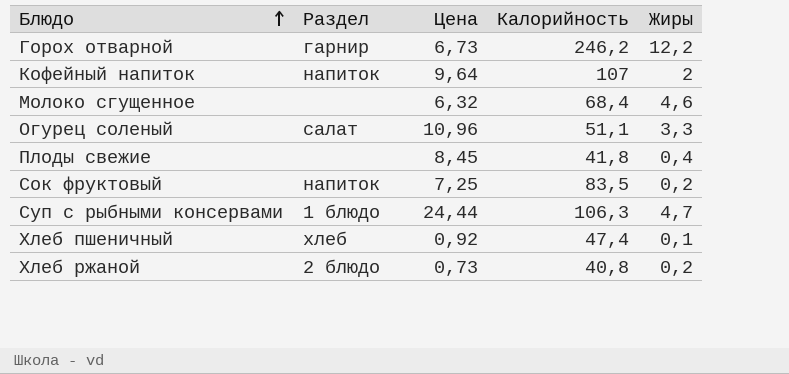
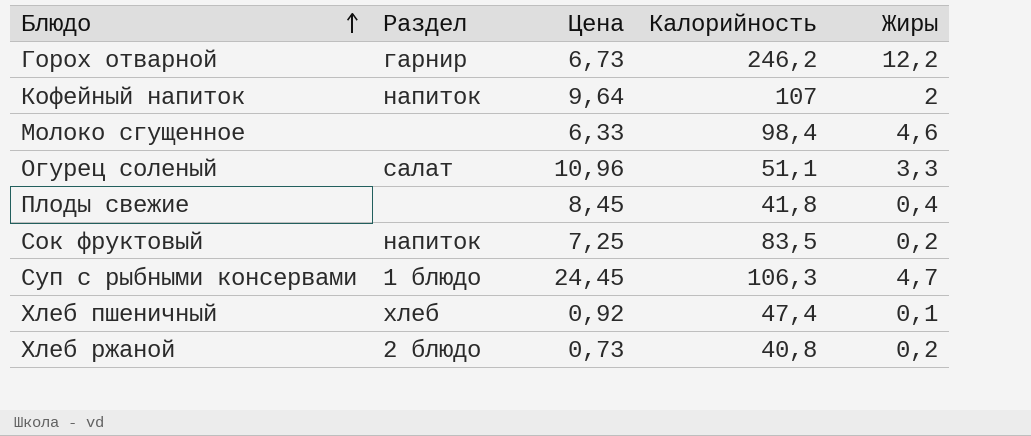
Молоко сгущенное | Цена: 6,32 -> 6,33
Молоко сгущенное | Калорийность: 68,4 -> 98,4
Суп с рыбными консервами | Цена: 24,44 -> 24,45

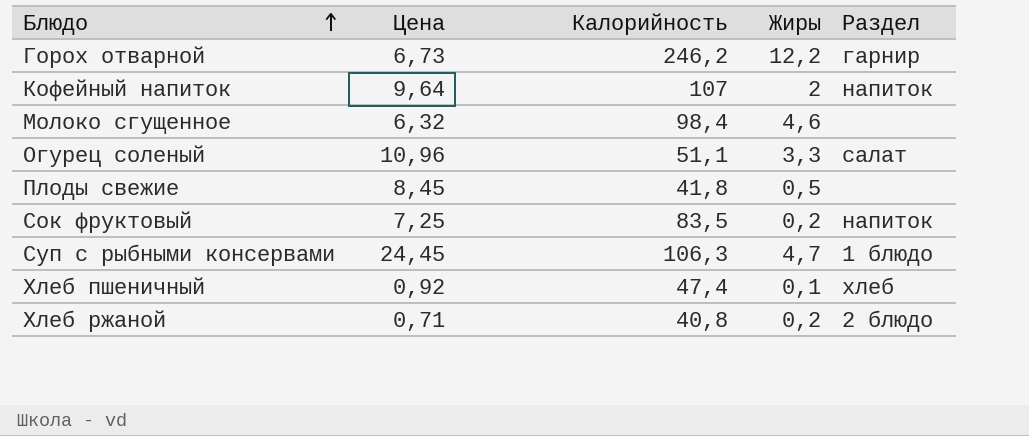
column Раздел | position: 2 -> 5
Молоко сгущенное | Цена: 6,33 -> 6,32
Плоды свежие | Жиры: 0,4 -> 0,5
Хлеб ржаной | Цена: 0,73 -> 0,71

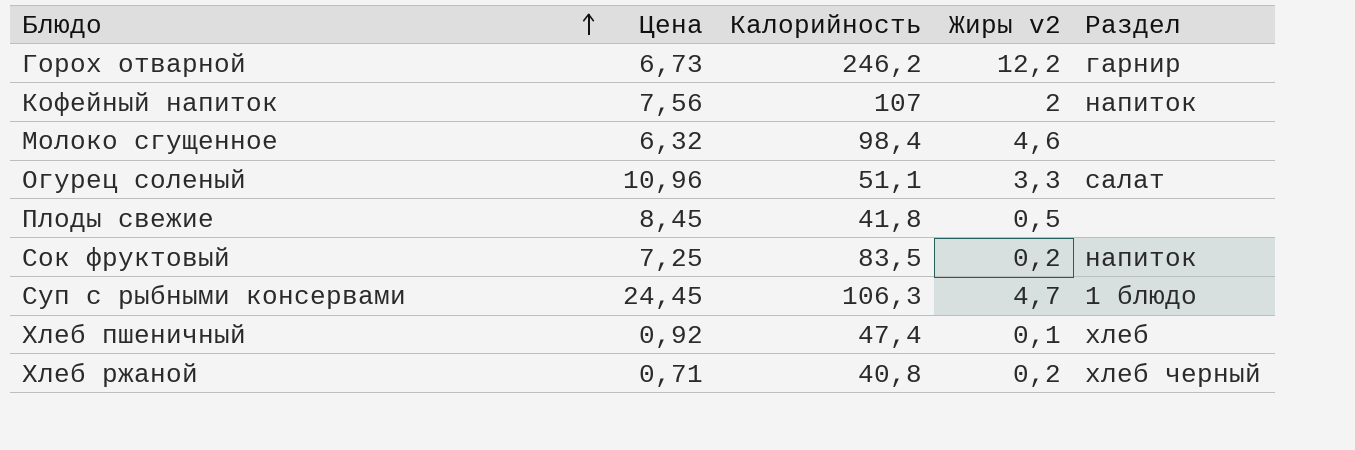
column name: Жиры -> Жиры v2
Кофейный напиток | Цена: 9,64 -> 7,56
Хлеб ржаной | Раздел: 2 блюдо -> хлеб черный

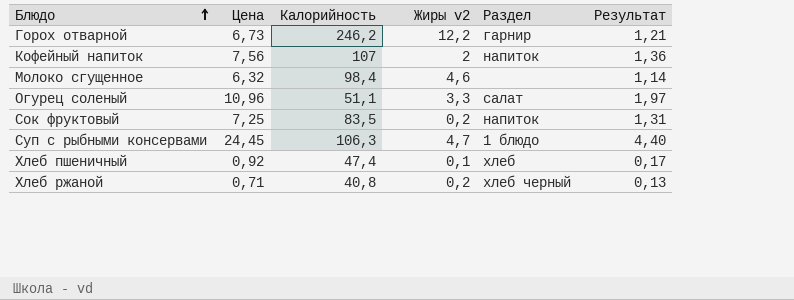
column Результат | formula: none -> [Цена] * 0,18
row Плоды свежие: 8,45 | 41,8 | 0,5 | none -> none

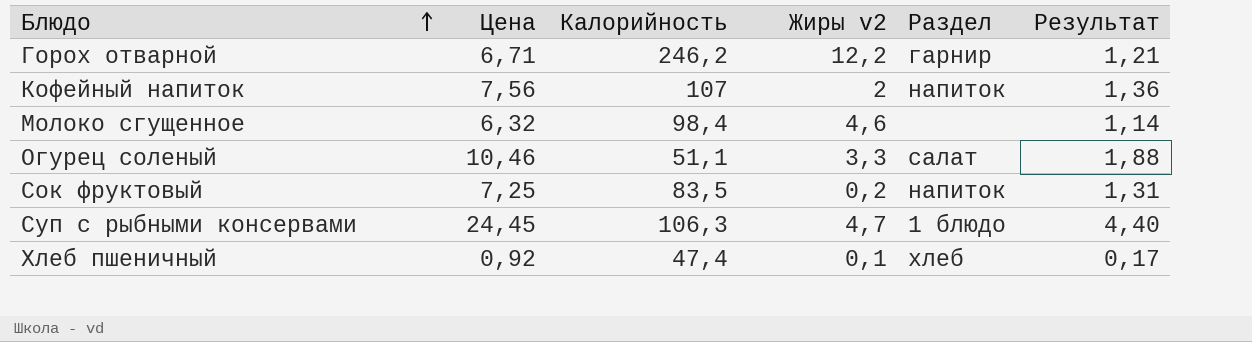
row Хлеб ржаной: 0,71 | 40,8 | 0,2 | хлеб черный | 0,13 -> none
Горох отварной | Цена: 6,73 -> 6,71
Огурец соленый | Цена: 10,96 -> 10,46
Огурец соленый | Результат: 1,97 -> 1,88

